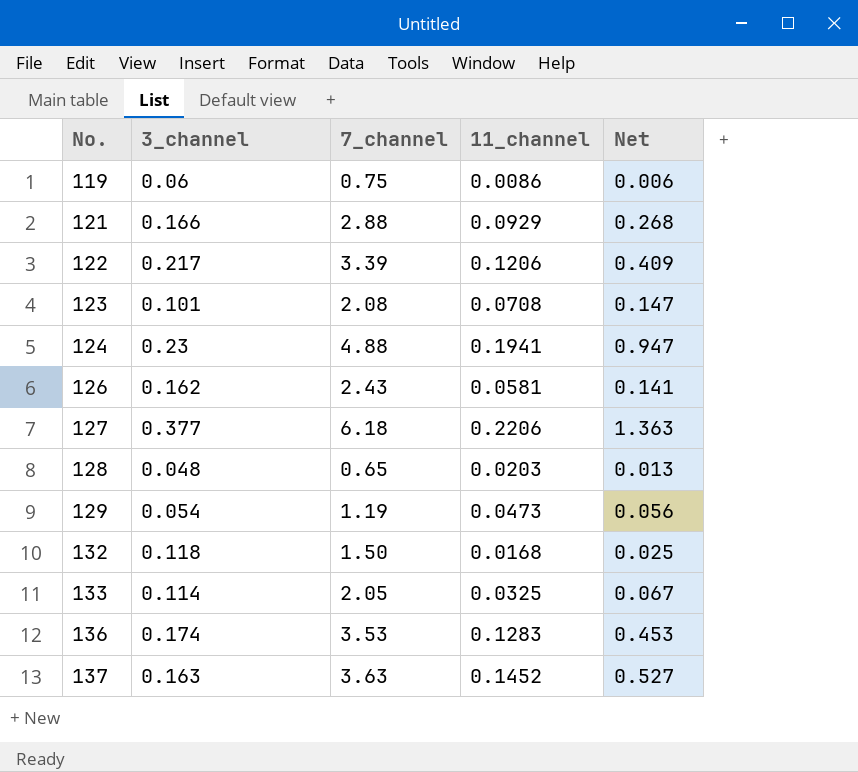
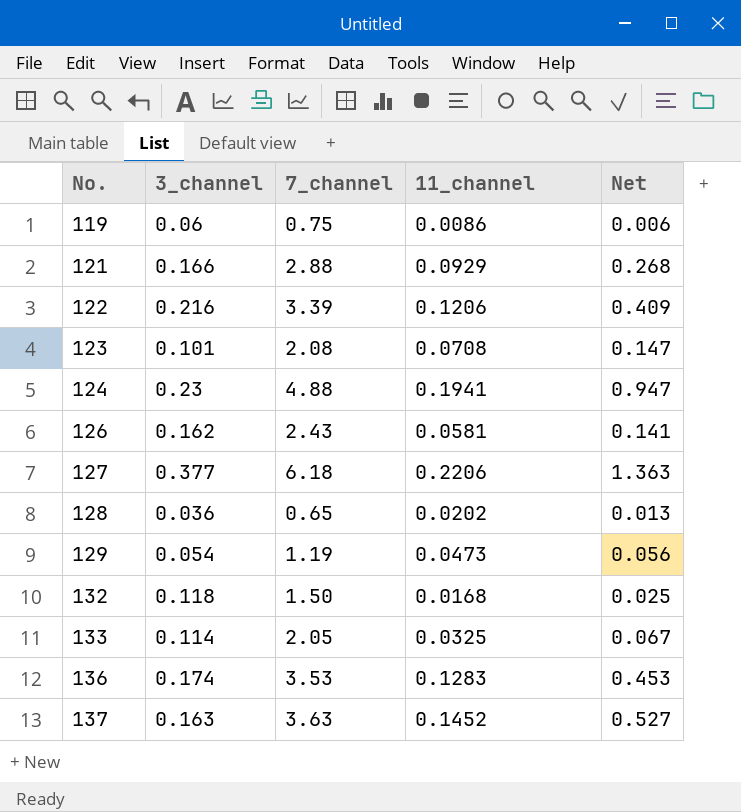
122 | 3_channel: 0.217 -> 0.216
128 | 3_channel: 0.048 -> 0.036
128 | 11_channel: 0.0203 -> 0.0202

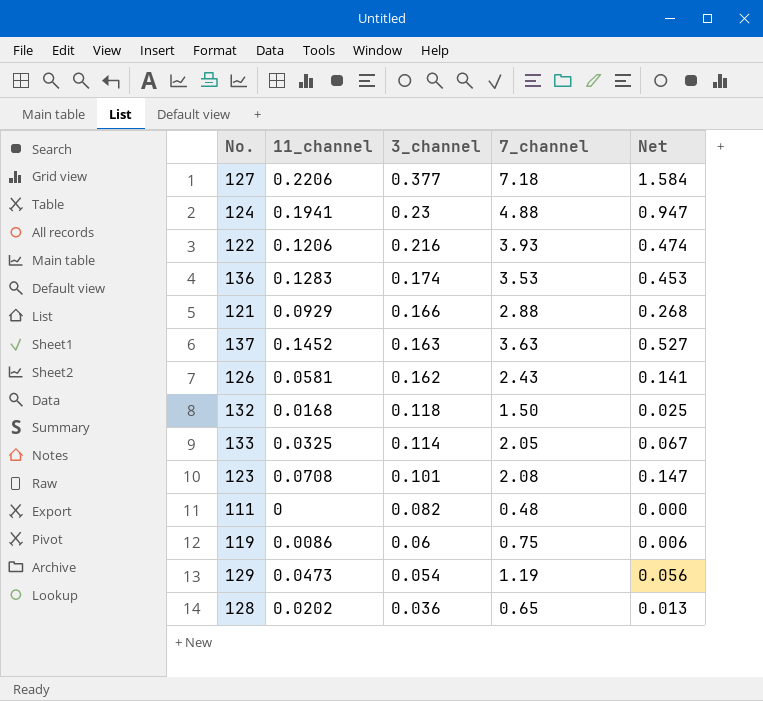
row order: No. ascending -> 3_channel descending
column 11_channel | position: 4 -> 2
127 | 7_channel: 6.18 -> 7.18
127 | Net: 1.363 -> 1.584
122 | 7_channel: 3.39 -> 3.93
122 | Net: 0.409 -> 0.474
row 111: none -> 0 | 0.082 | 0.48 | 0.000

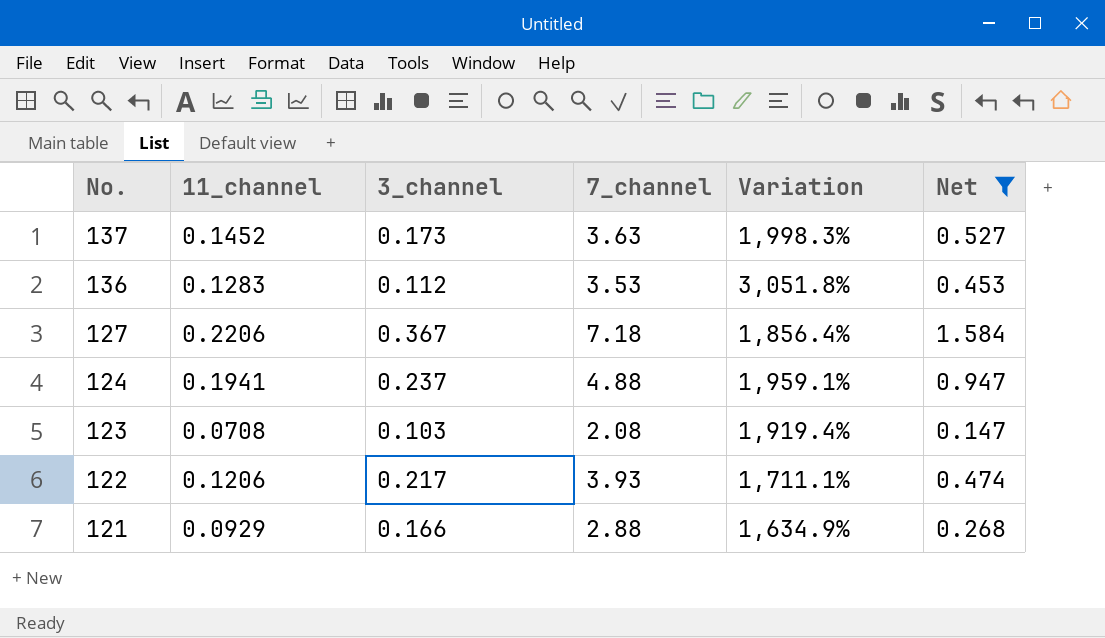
filter: none -> Net >= 0.147
row order: 3_channel descending -> No. descending
column Variation | formula: none -> ([7_channel] - [3_channel]) / [3_channel]
137 | 3_channel: 0.163 -> 0.173
136 | 3_channel: 0.174 -> 0.112
127 | 3_channel: 0.377 -> 0.367
124 | 3_channel: 0.23 -> 0.237
123 | 3_channel: 0.101 -> 0.103
122 | 3_channel: 0.216 -> 0.217

